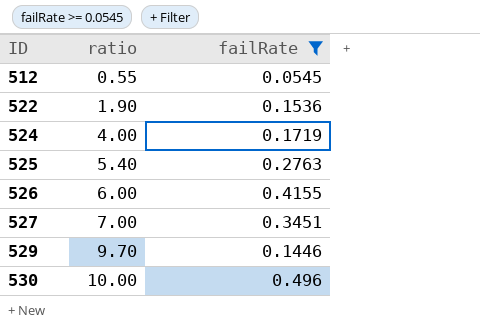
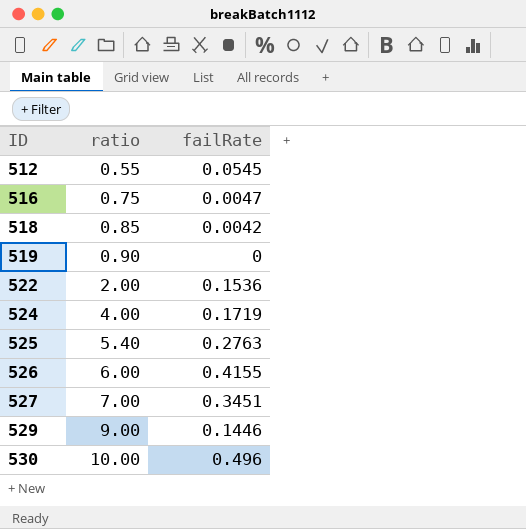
filter: failRate >= 0.0545 -> none
522 | ratio: 1.90 -> 2.00
529 | ratio: 9.70 -> 9.00

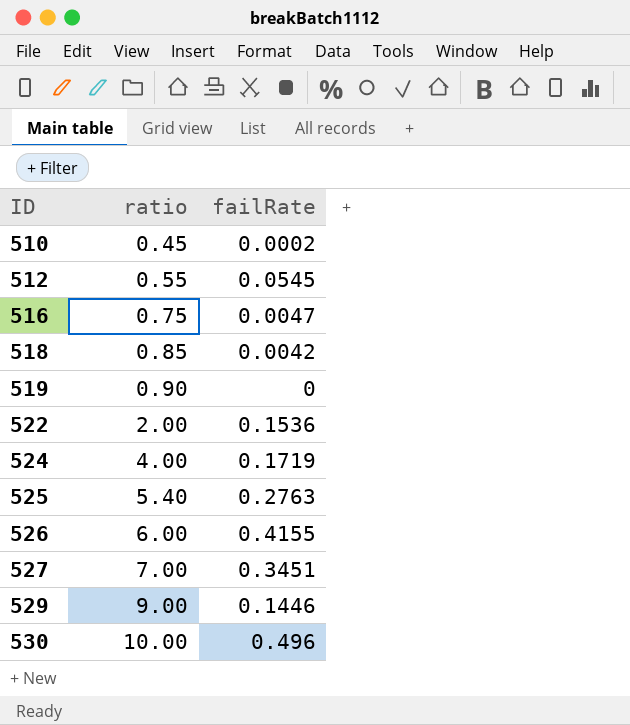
row 510: none -> 0.45 | 0.0002

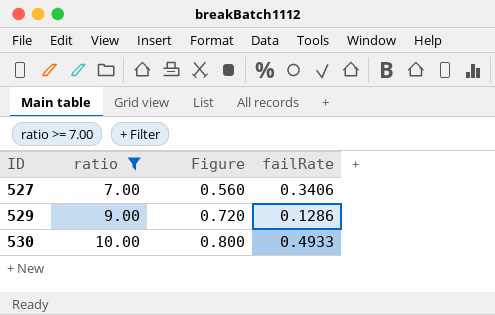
filter: none -> ratio >= 7.00
column Figure | formula: none -> [ratio] * 0.08
527 | failRate: 0.3451 -> 0.3406
529 | failRate: 0.1446 -> 0.1286
530 | failRate: 0.496 -> 0.4933

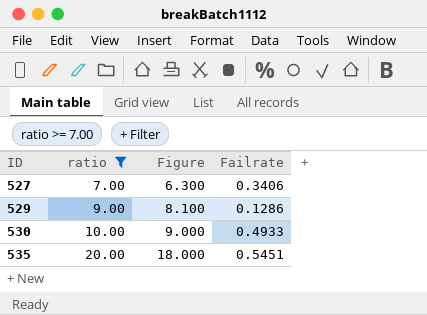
column Figure | formula: [ratio] * 0.08 -> [ratio] * 0.9
column name: failRate -> Failrate
row 535: none -> 20.00 | 18.000 | 0.5451

